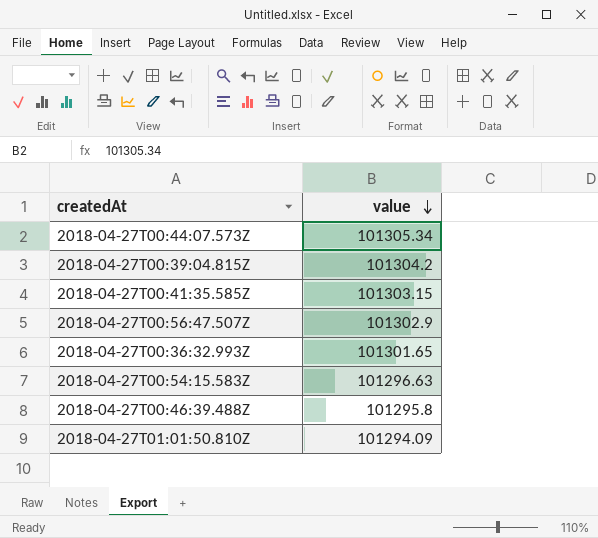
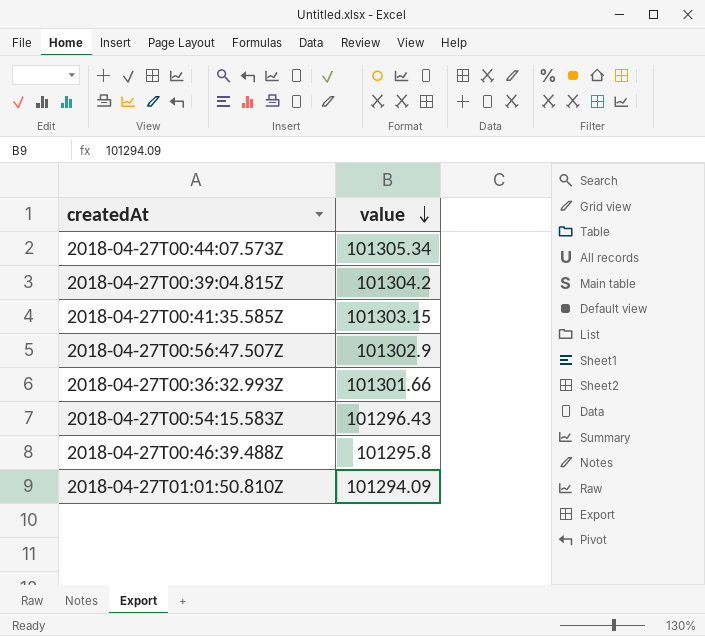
2018-04-27T00:36:32.993Z | value: 101301.65 -> 101301.66
2018-04-27T00:54:15.583Z | value: 101296.63 -> 101296.43

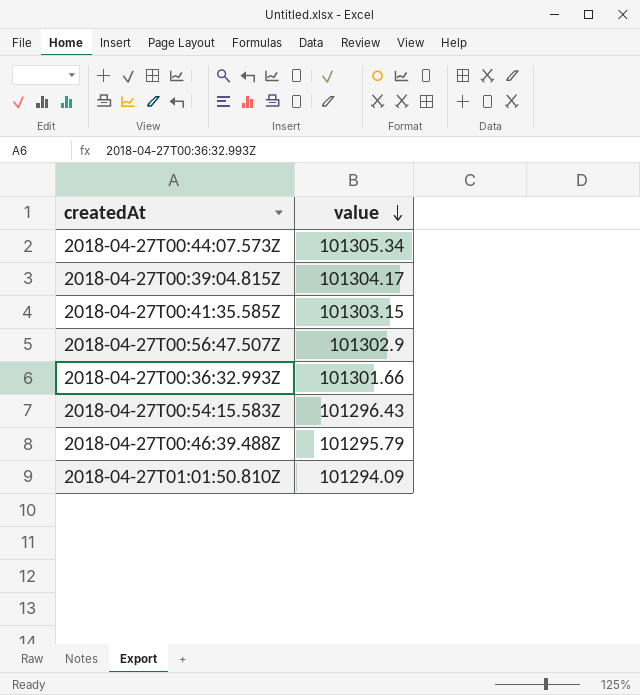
2018-04-27T00:39:04.815Z | value: 101304.2 -> 101304.17
2018-04-27T00:46:39.488Z | value: 101295.8 -> 101295.79

